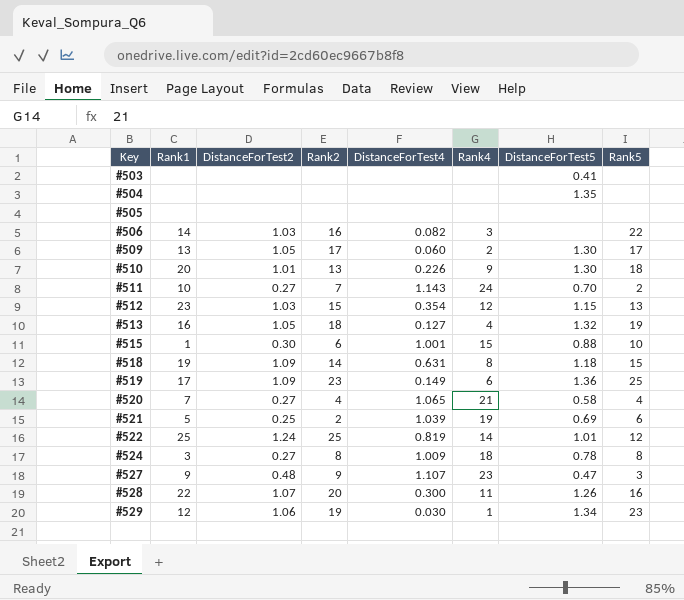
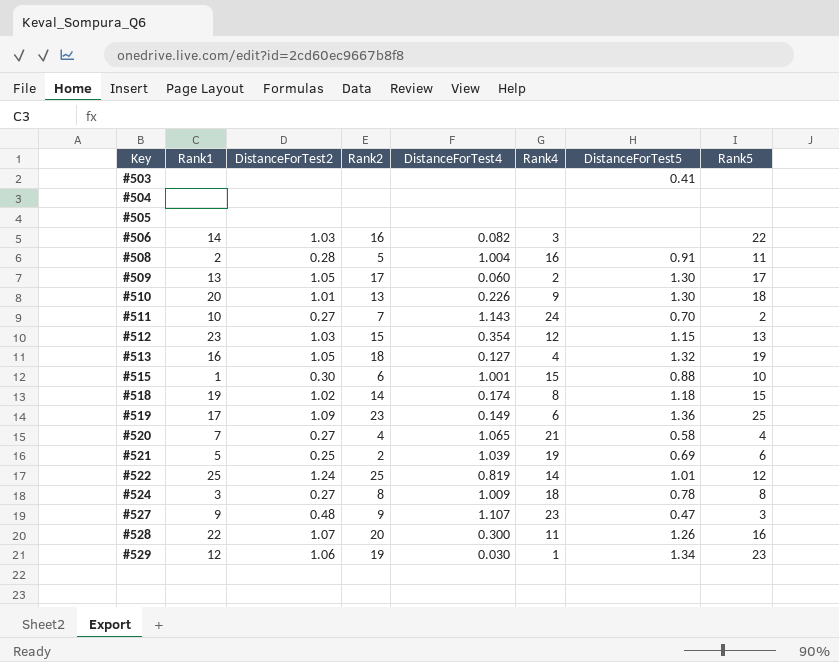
#504 | DistanceForTest5: 1.35 -> none
row #508: none -> 2 | 0.28 | 5 | 1.004 | 16 | 0.91 | 11
#518 | DistanceForTest2: 1.09 -> 1.02
#518 | DistanceForTest4: 0.631 -> 0.174

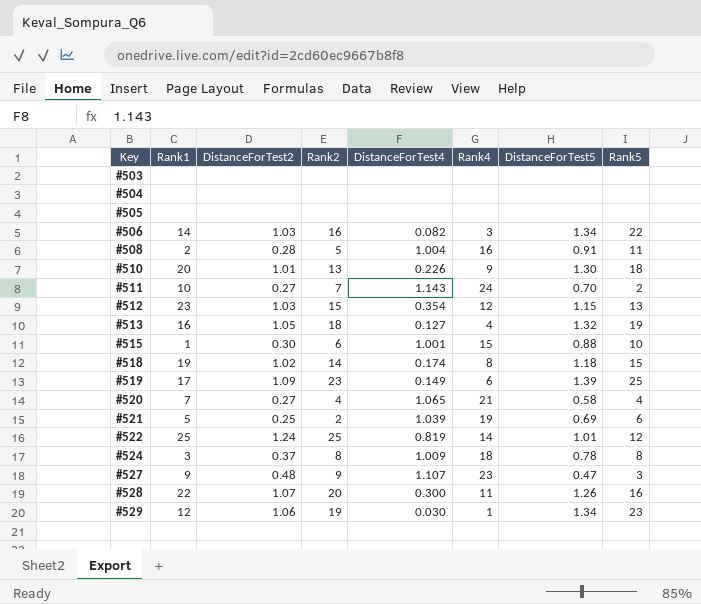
row #509: 13 | 1.05 | 17 | 0.060 | 2 | 1.30 | 17 -> none
#503 | DistanceForTest5: 0.41 -> none
#506 | DistanceForTest5: none -> 1.34
#519 | DistanceForTest5: 1.36 -> 1.39
#524 | DistanceForTest2: 0.27 -> 0.37

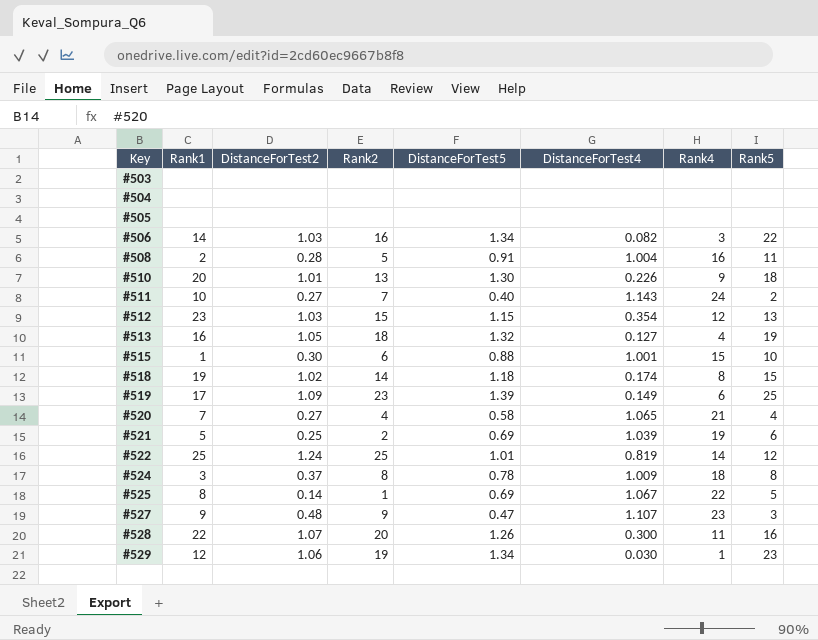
column DistanceForTest5 | position: 7 -> 5
#511 | DistanceForTest5: 0.70 -> 0.40
row #525: none -> 8 | 0.14 | 1 | 0.69 | 1.067 | 22 | 5

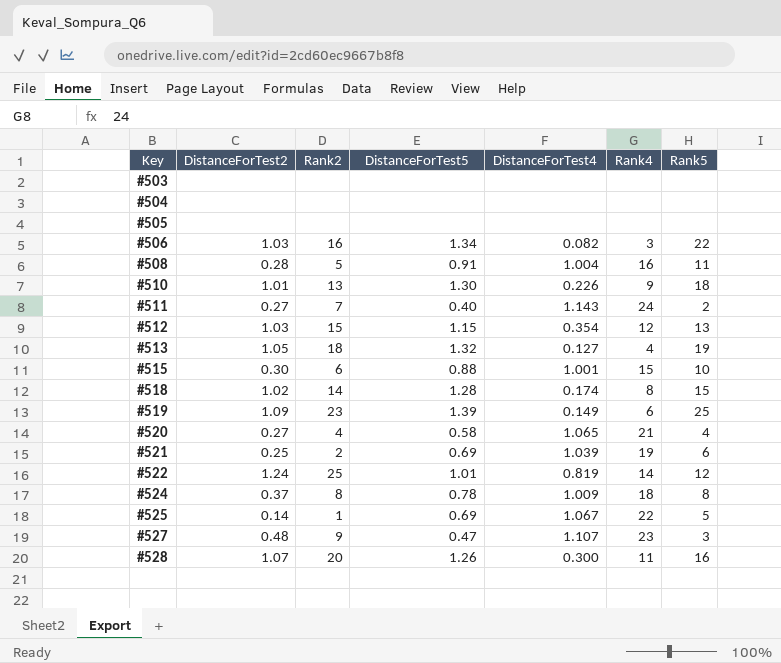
column Rank1 | position: 2 -> none
row #529: 12 | 1.06 | 19 | 1.34 | 0.030 | 1 | 23 -> none
#518 | DistanceForTest5: 1.18 -> 1.28

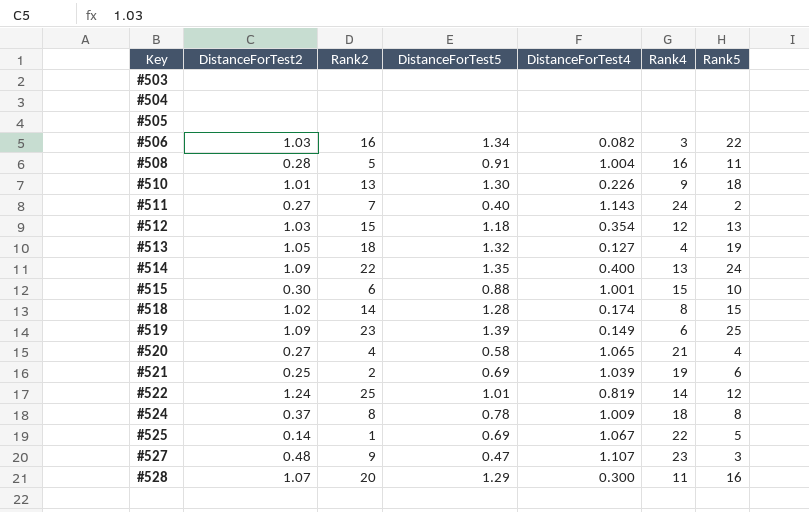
#512 | DistanceForTest5: 1.15 -> 1.18
row #514: none -> 1.09 | 22 | 1.35 | 0.400 | 13 | 24
#528 | DistanceForTest5: 1.26 -> 1.29

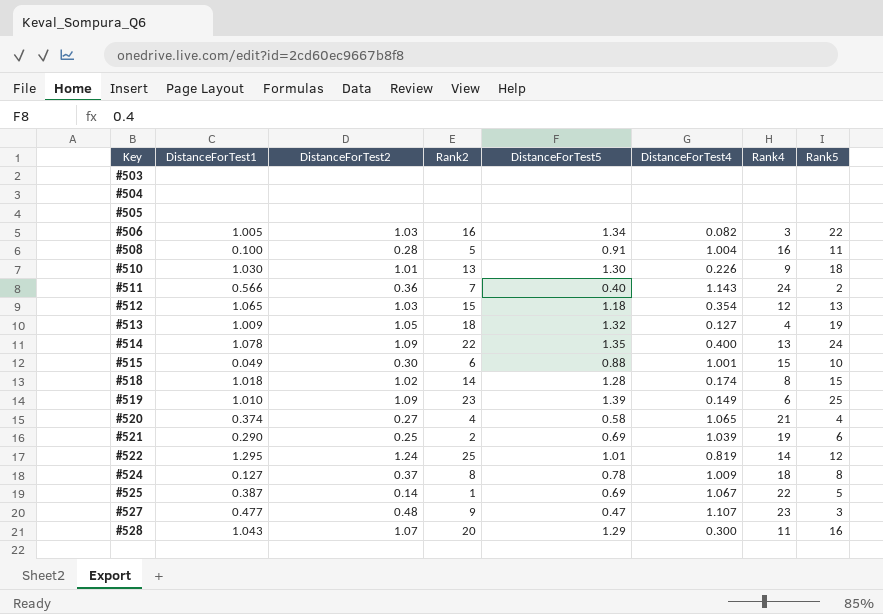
column DistanceForTest1 | position: none -> 2
#511 | DistanceForTest2: 0.27 -> 0.36

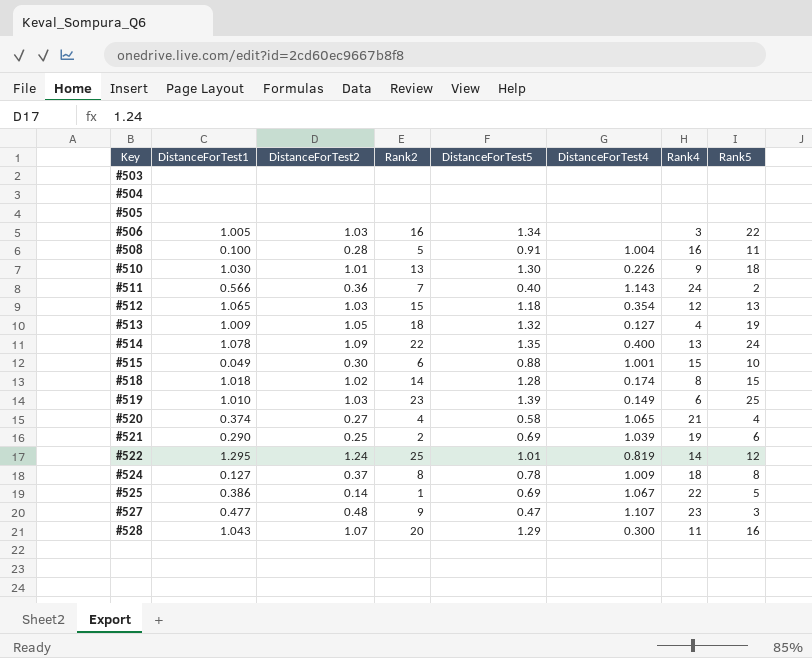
#506 | DistanceForTest4: 0.082 -> none
#519 | DistanceForTest2: 1.09 -> 1.03
#525 | DistanceForTest1: 0.387 -> 0.386

